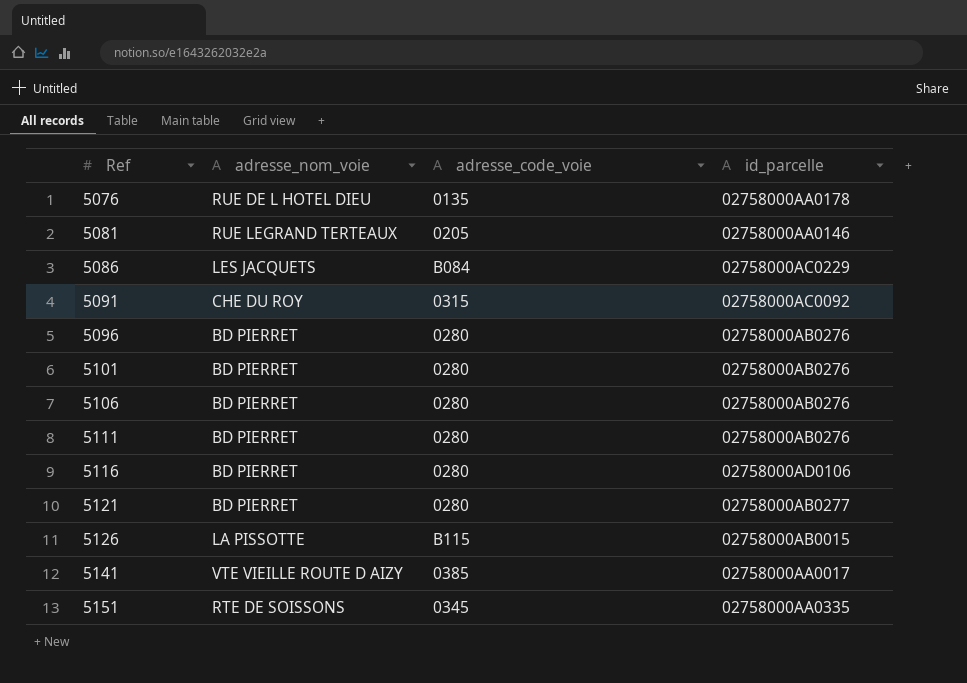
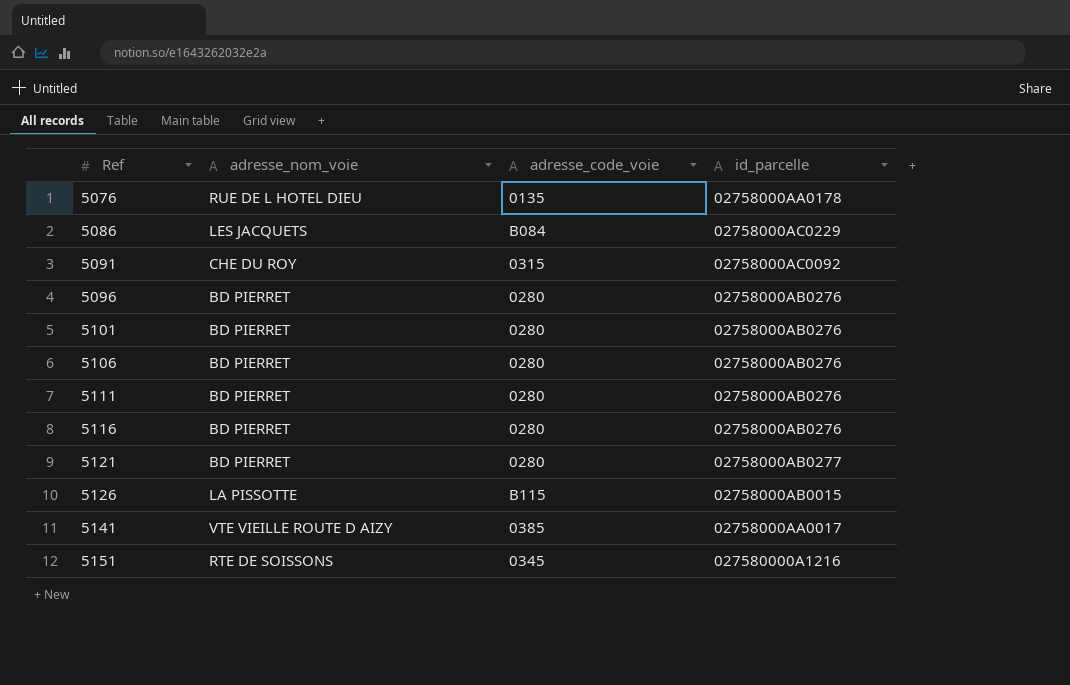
row 5081: RUE LEGRAND TERTEAUX | 0205 | 02758000AA0146 -> none
5116 | id_parcelle: 02758000AD0106 -> 02758000AB0276
5151 | id_parcelle: 02758000AA0335 -> 027580000A1216

